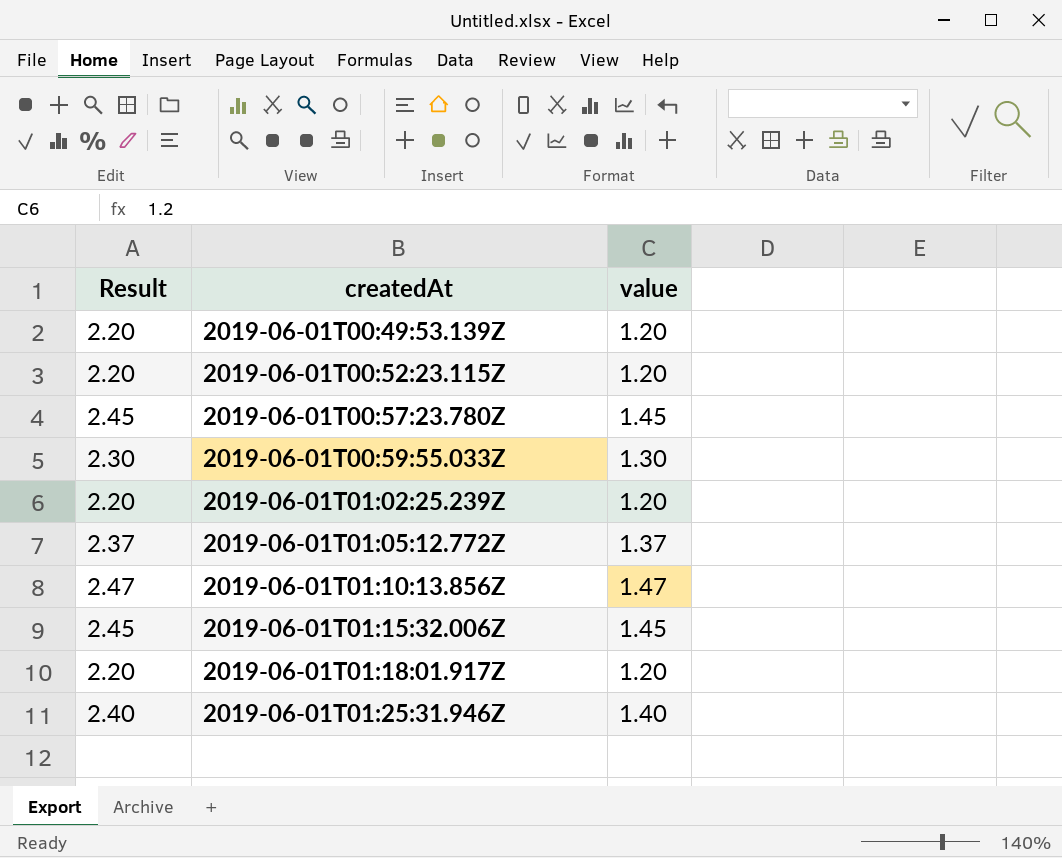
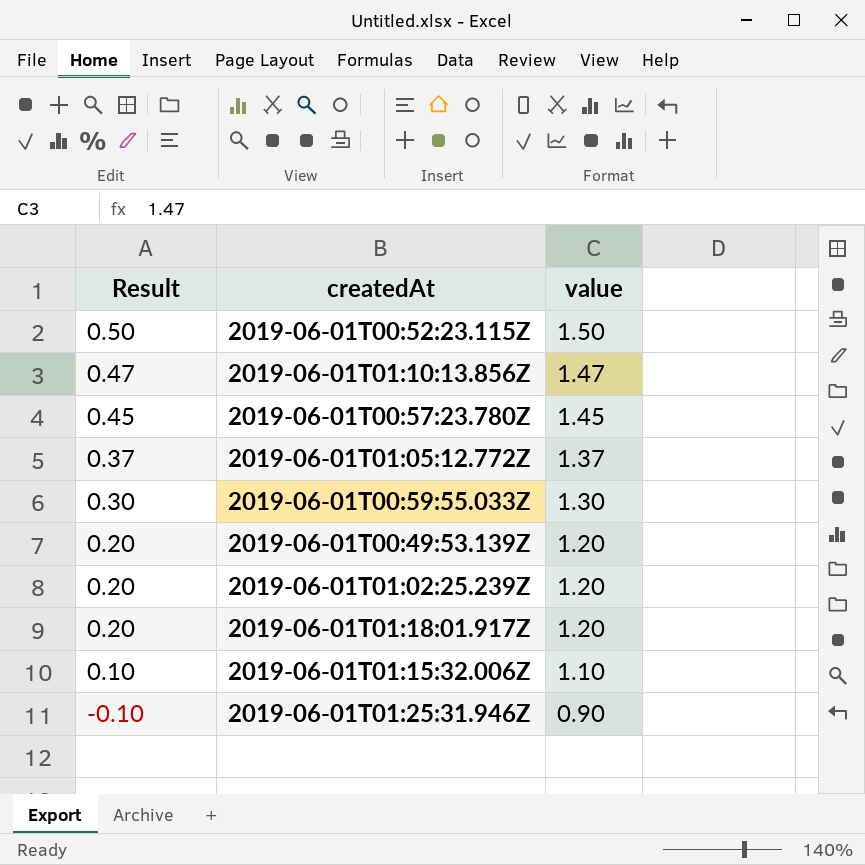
row order: createdAt ascending -> Result descending
column Result | formula: [value] + 1 -> [value] - 1
2019-06-01T00:52:23.115Z | value: 1.20 -> 1.50
2019-06-01T01:15:32.006Z | value: 1.45 -> 1.10
2019-06-01T01:25:31.946Z | value: 1.40 -> 0.90

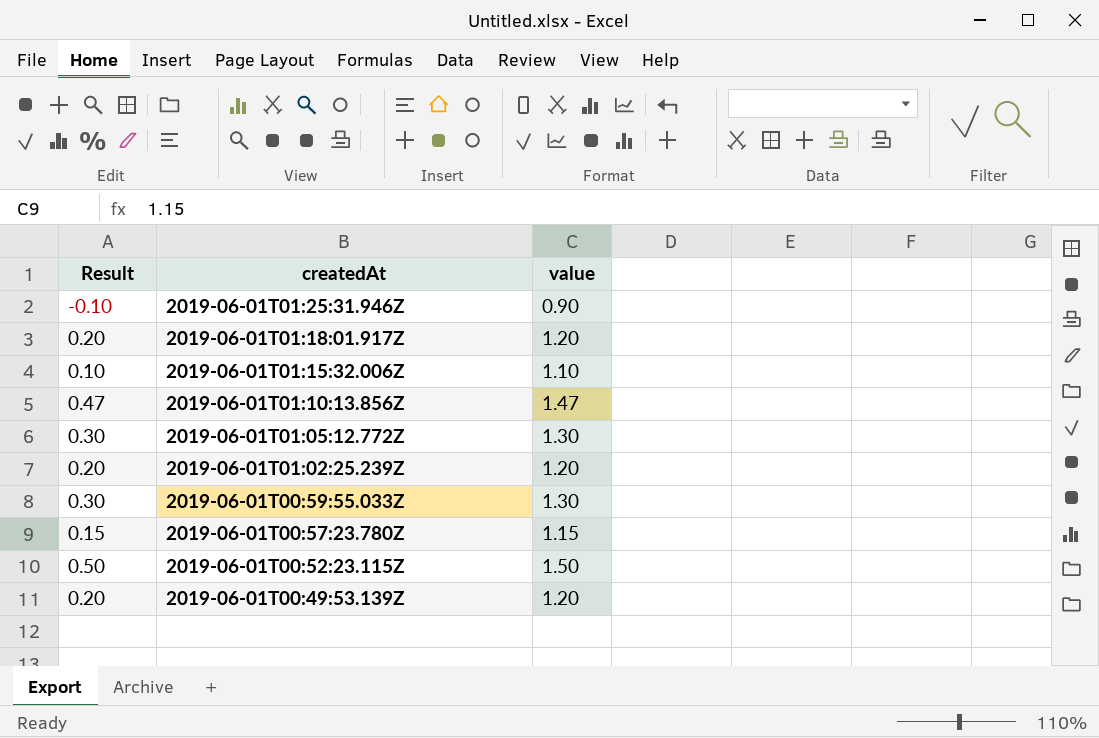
row order: Result descending -> createdAt descending
2019-06-01T01:05:12.772Z | Result: 0.37 -> 0.30
2019-06-01T01:05:12.772Z | value: 1.37 -> 1.30
2019-06-01T00:57:23.780Z | Result: 0.45 -> 0.15
2019-06-01T00:57:23.780Z | value: 1.45 -> 1.15

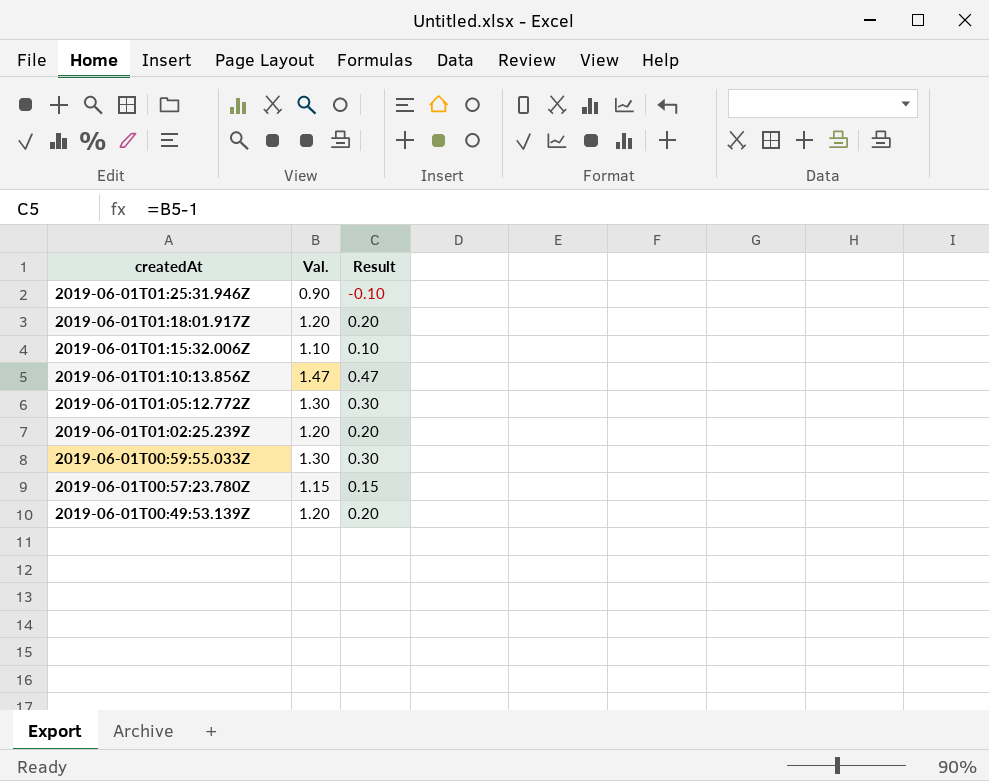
column name: value -> Val.
column Result | position: 1 -> 3
row 2019-06-01T00:52:23.115Z: 0.50 | 1.50 -> none

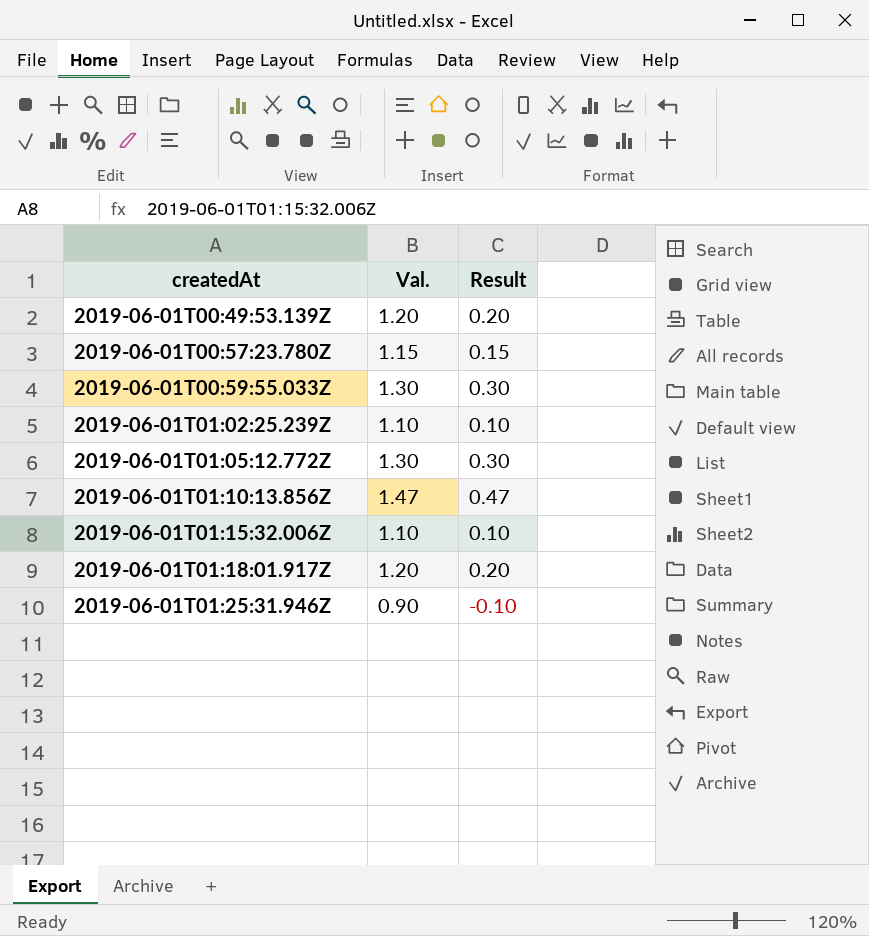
row order: createdAt descending -> createdAt ascending
2019-06-01T01:02:25.239Z | Val.: 1.20 -> 1.10
2019-06-01T01:02:25.239Z | Result: 0.20 -> 0.10

